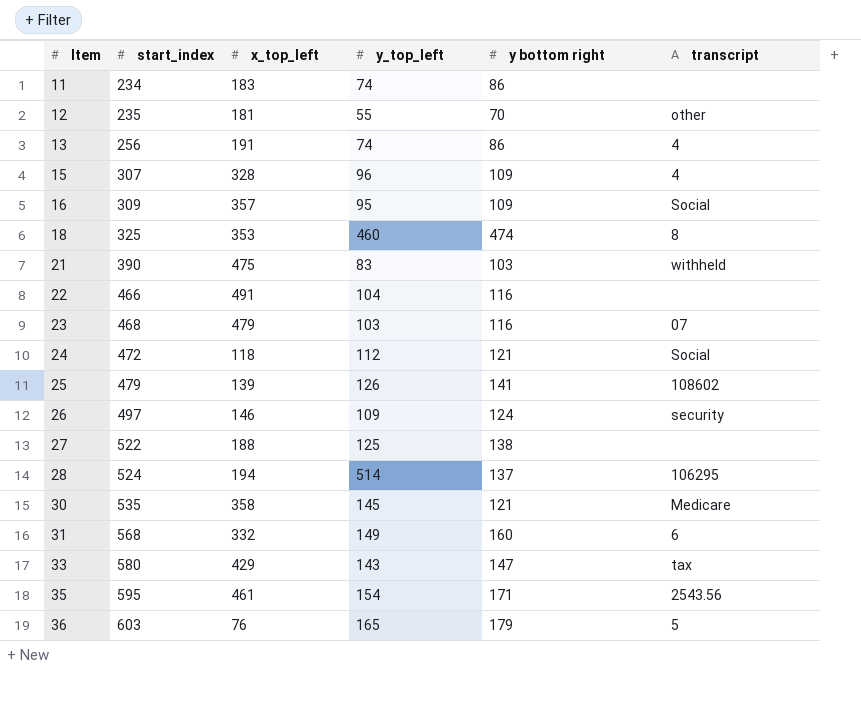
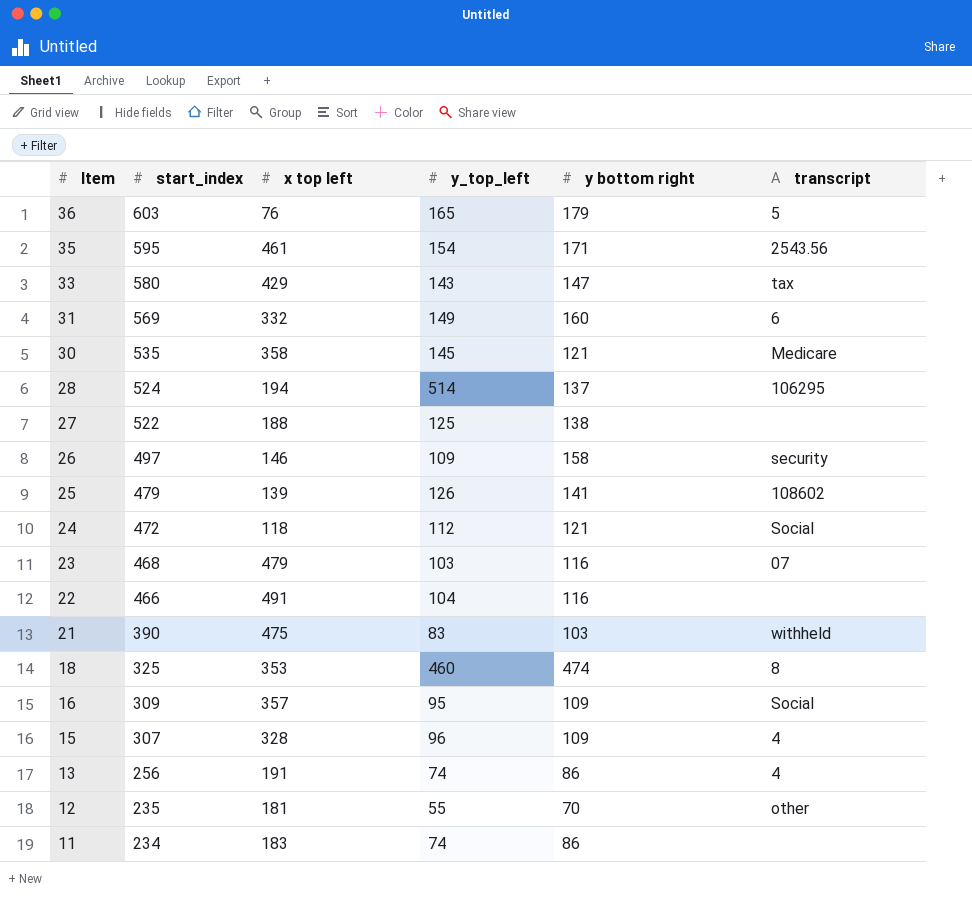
row order: Item ascending -> Item descending
column name: x_top_left -> x top left
31 | start_index: 568 -> 569
26 | y bottom right: 124 -> 158

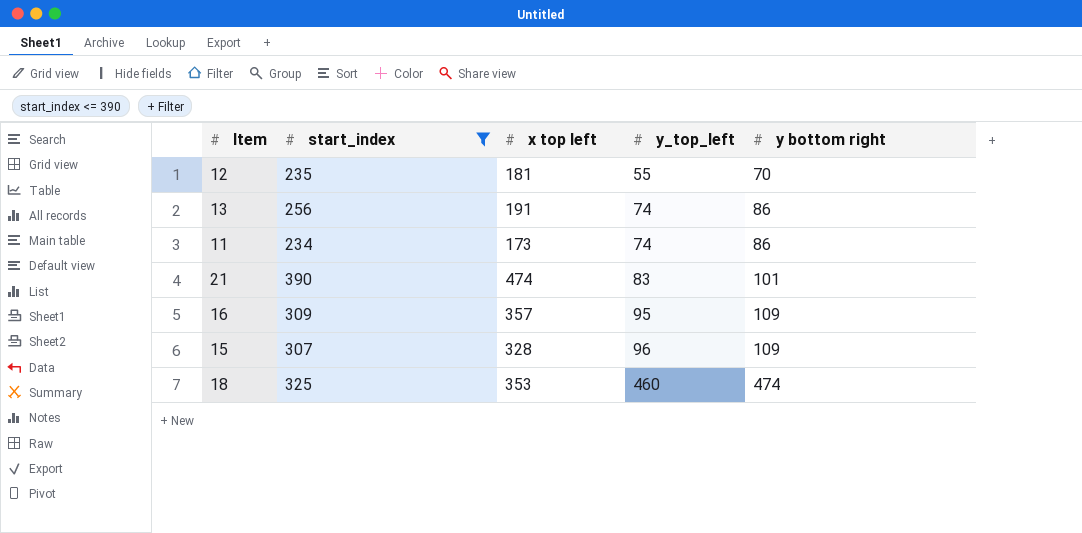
filter: none -> start_index <= 390
row order: Item descending -> y_top_left ascending
column transcript | position: 6 -> none
11 | x top left: 183 -> 173
21 | x top left: 475 -> 474
21 | y bottom right: 103 -> 101

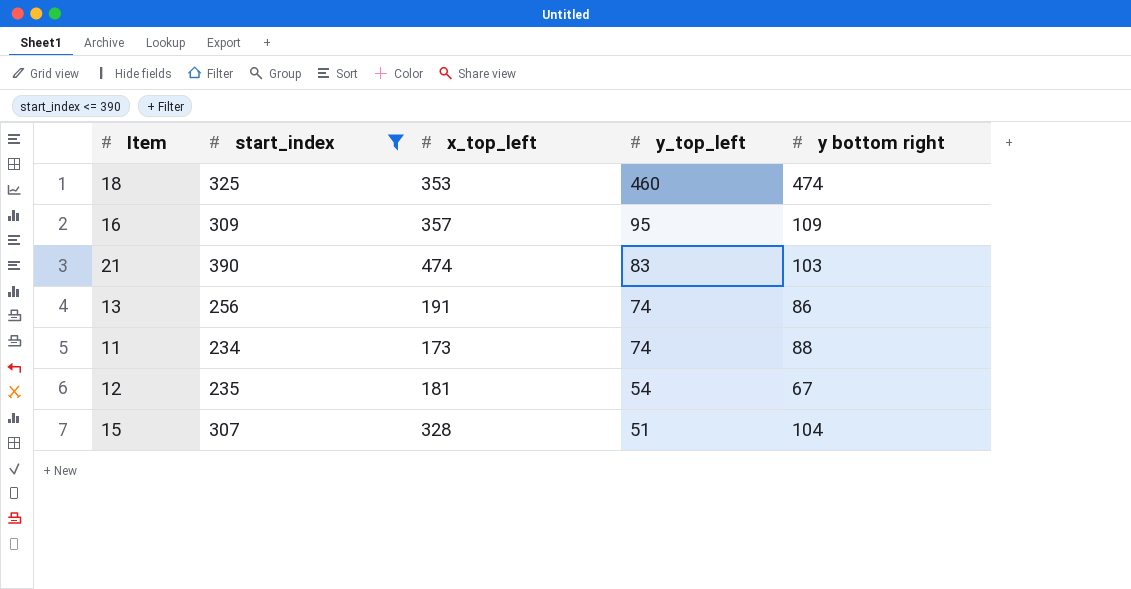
row order: y_top_left ascending -> y_top_left descending
column name: x top left -> x_top_left
21 | y bottom right: 101 -> 103
11 | y bottom right: 86 -> 88
12 | y_top_left: 55 -> 54
12 | y bottom right: 70 -> 67
15 | y_top_left: 96 -> 51
15 | y bottom right: 109 -> 104

